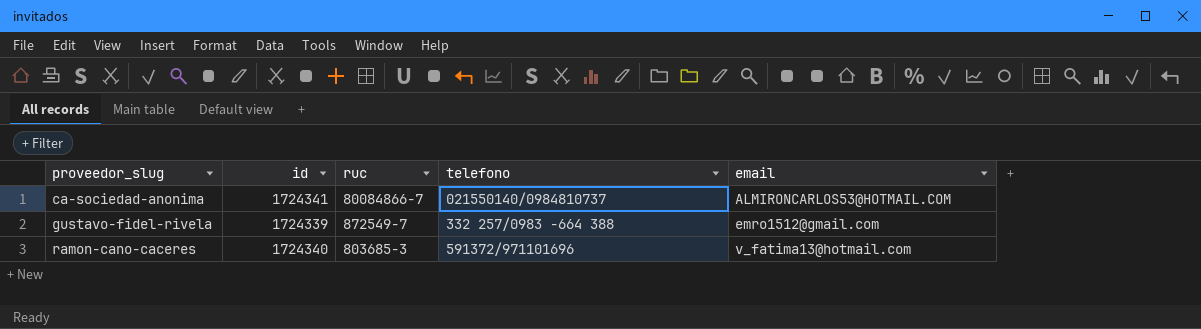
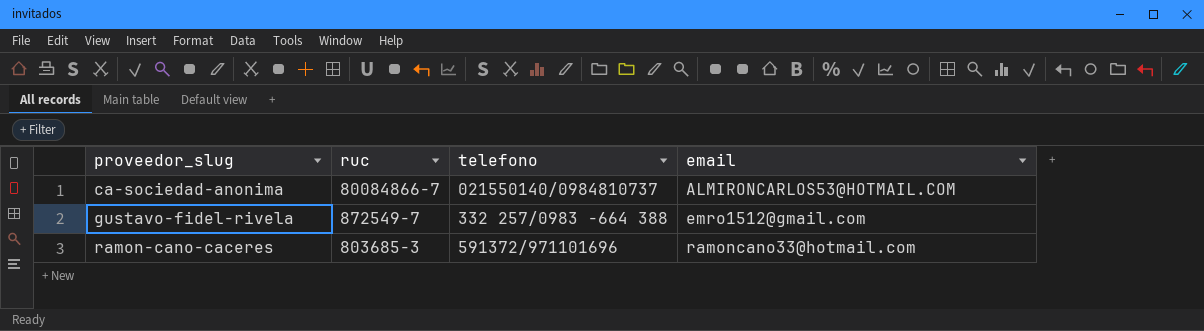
column id | position: 2 -> none
ramon-cano-caceres | email: v_fatima13@hotmail.com -> ramoncano33@hotmail.com

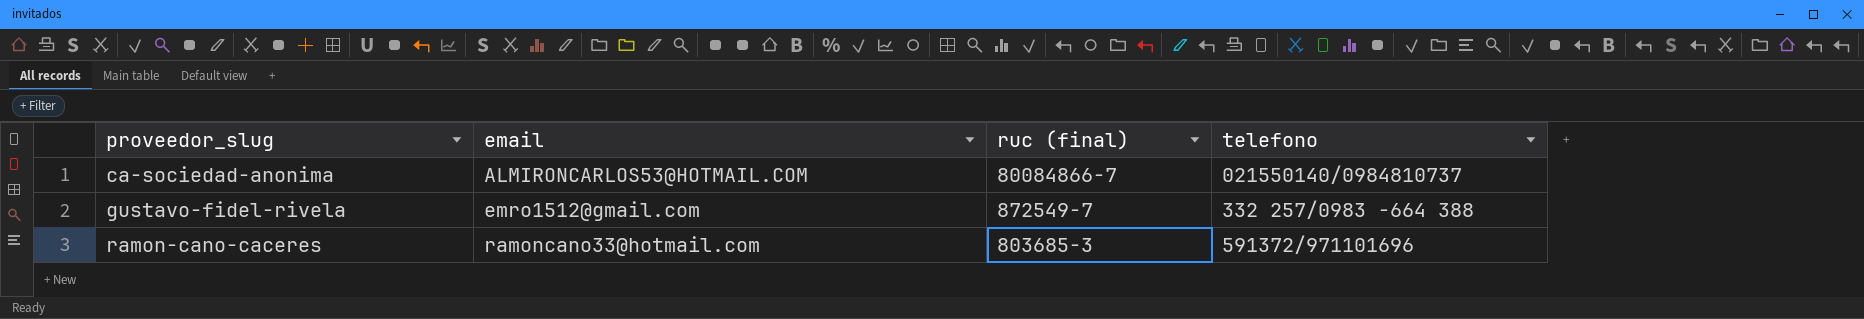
column email | position: 4 -> 2
column name: ruc -> ruc (final)

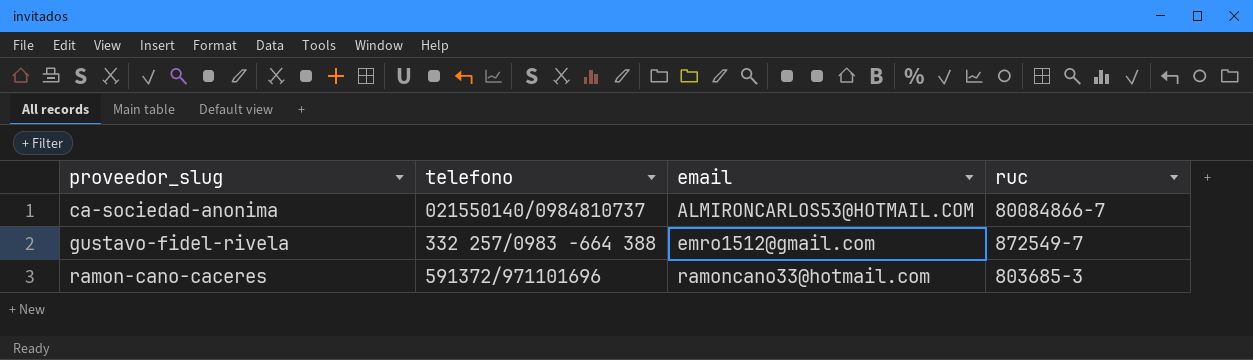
column telefono | position: 4 -> 2
column name: ruc (final) -> ruc

